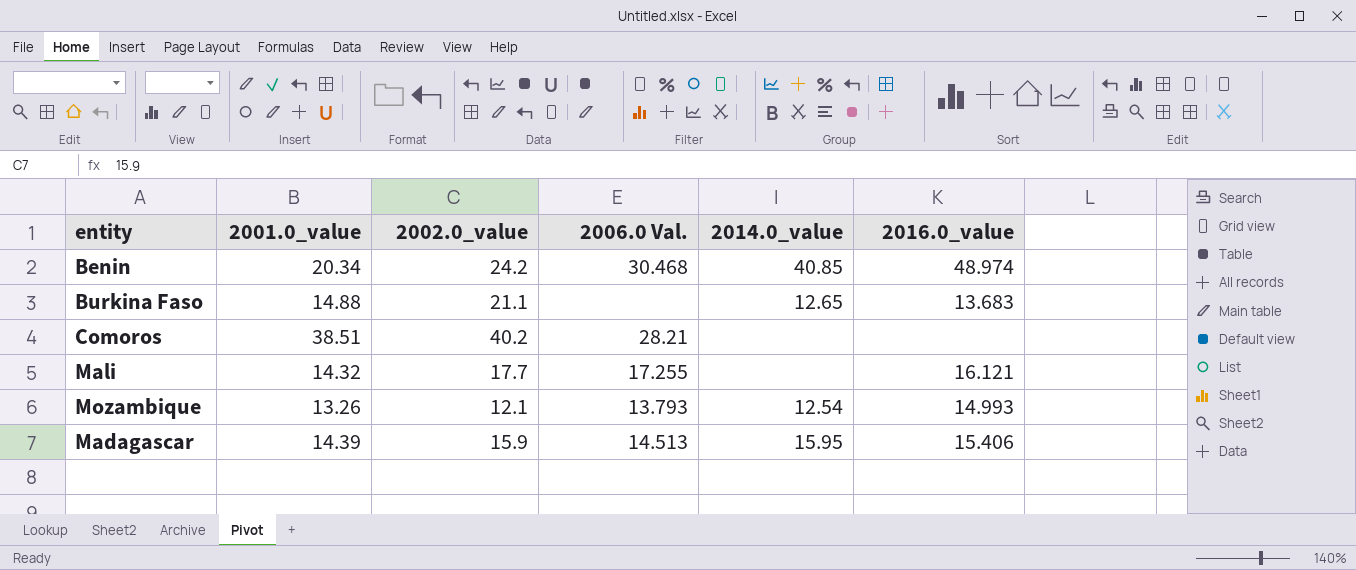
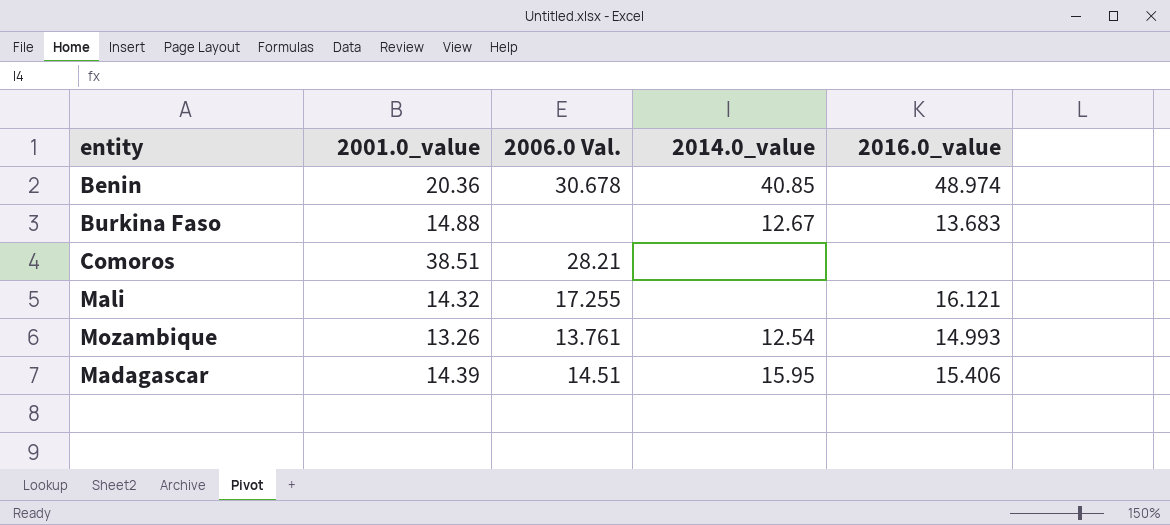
column 2002.0_value | position: 3 -> none
Benin | 2001.0_value: 20.34 -> 20.36
Benin | 2006.0 Val.: 30.468 -> 30.678
Burkina Faso | 2014.0_value: 12.65 -> 12.67
Mozambique | 2006.0 Val.: 13.793 -> 13.761
Madagascar | 2006.0 Val.: 14.513 -> 14.51

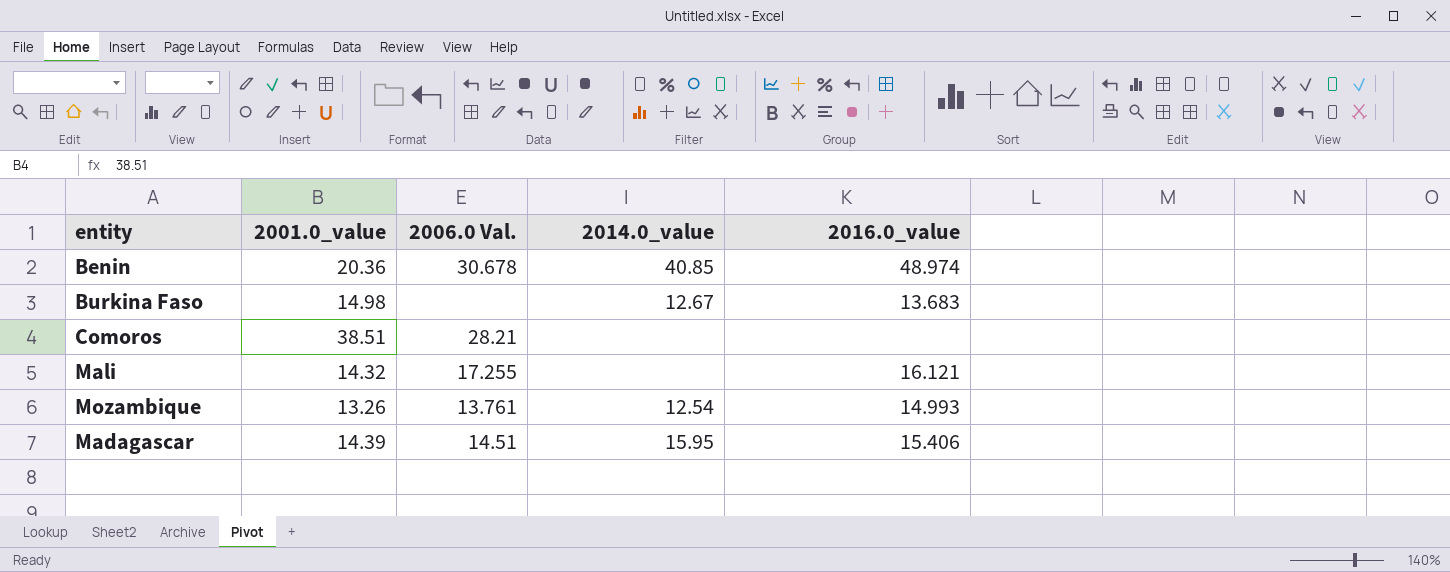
Burkina Faso | 2001.0_value: 14.88 -> 14.98

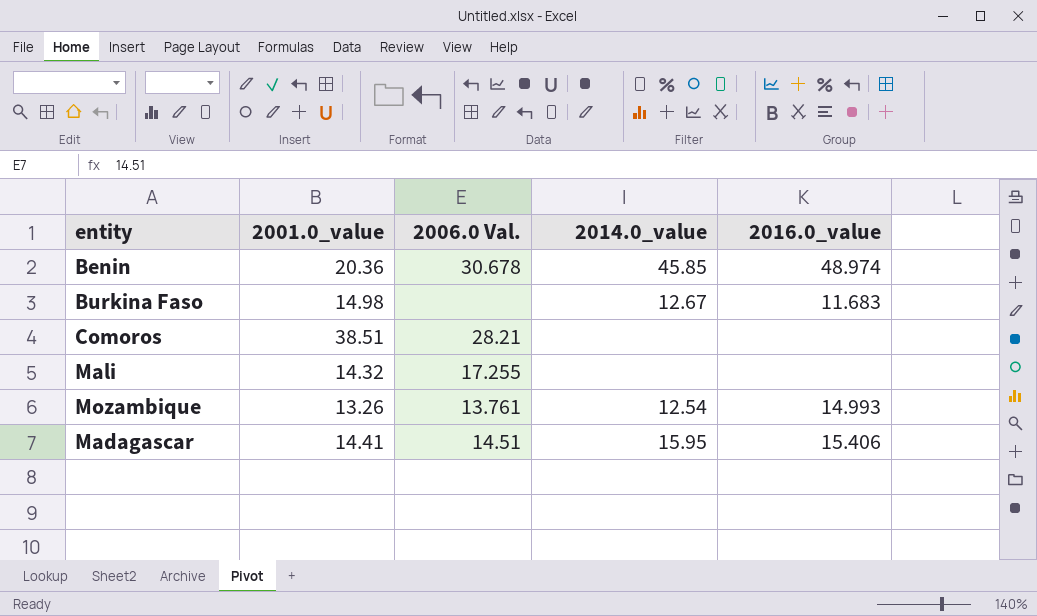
Benin | 2014.0_value: 40.85 -> 45.85
Burkina Faso | 2016.0_value: 13.683 -> 11.683
Mali | 2016.0_value: 16.121 -> none
Madagascar | 2001.0_value: 14.39 -> 14.41

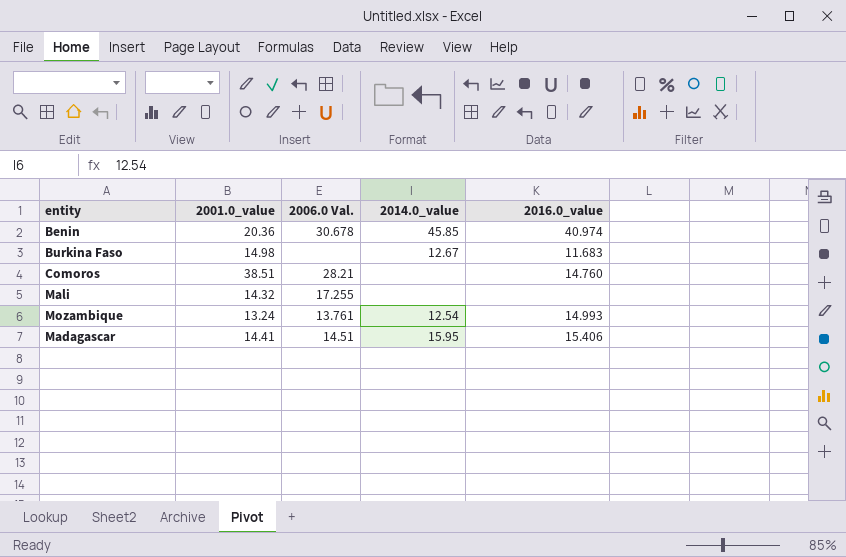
Benin | 2016.0_value: 48.974 -> 40.974
Comoros | 2016.0_value: none -> 14.760
Mozambique | 2001.0_value: 13.26 -> 13.24

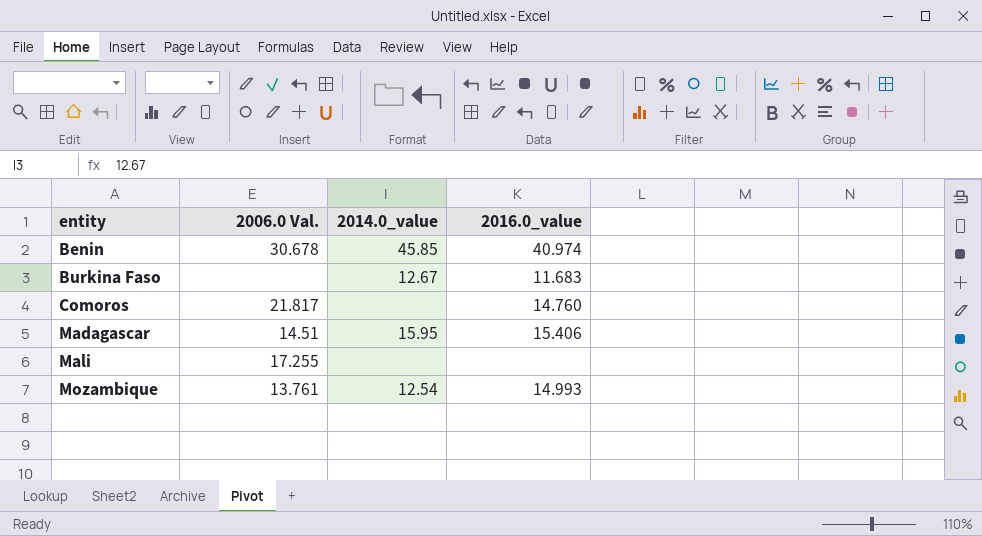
row order: none -> entity ascending
column 2001.0_value | position: 2 -> none
Comoros | 2006.0 Val.: 28.21 -> 21.817

